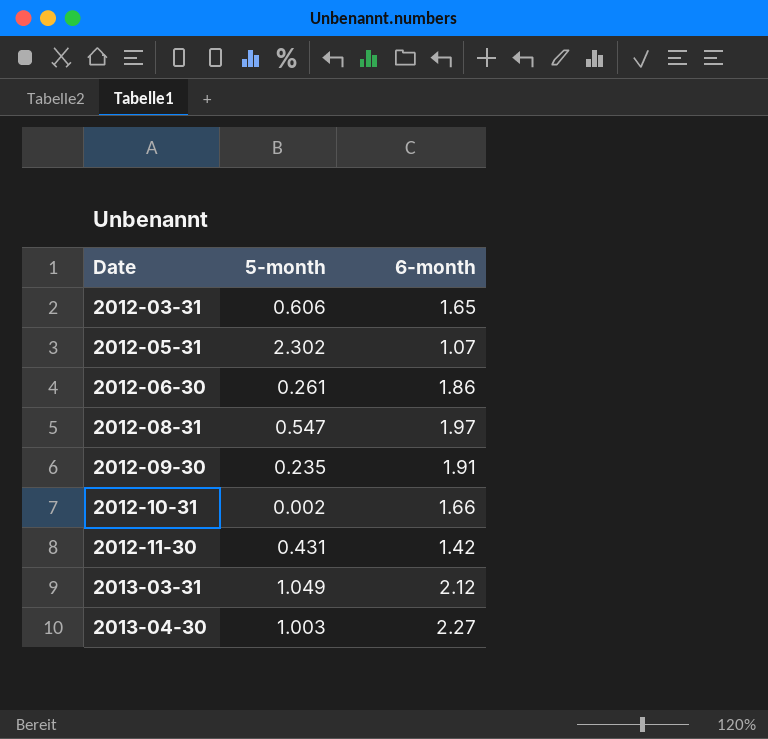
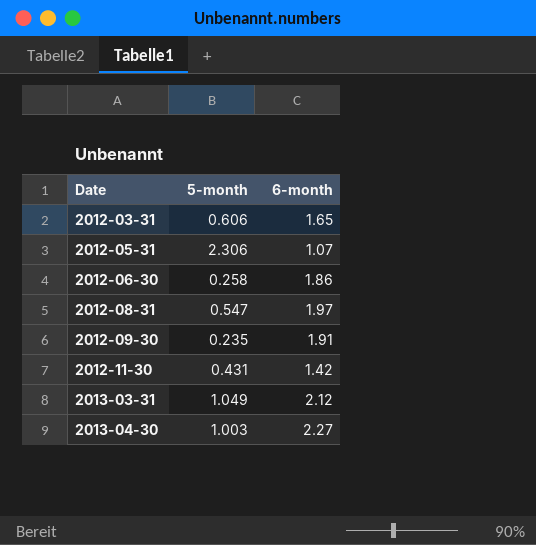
row 2012-10-31: 0.002 | 1.66 -> none
2012-05-31 | 5-month: 2.302 -> 2.306
2012-06-30 | 5-month: 0.261 -> 0.258

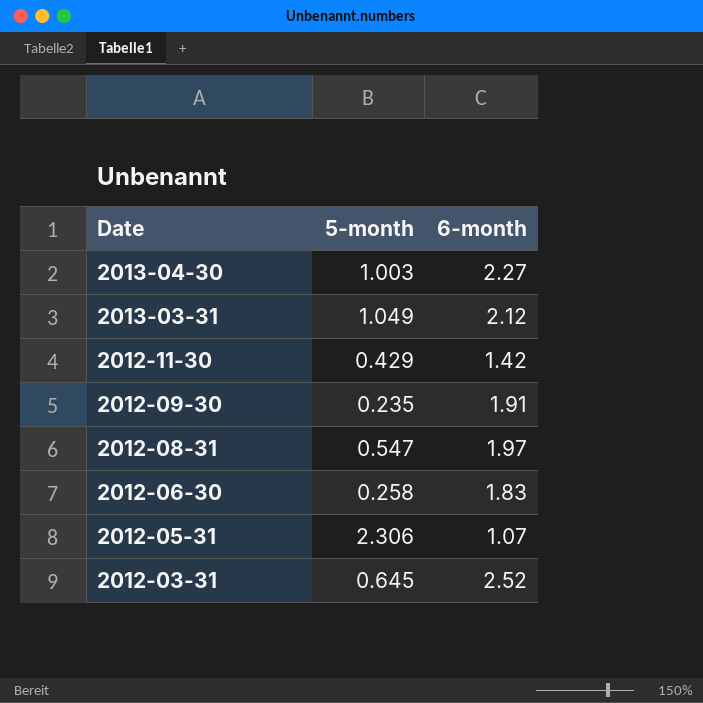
row order: Date ascending -> Date descending
2012-11-30 | 5-month: 0.431 -> 0.429
2012-06-30 | 6-month: 1.86 -> 1.83
2012-03-31 | 5-month: 0.606 -> 0.645
2012-03-31 | 6-month: 1.65 -> 2.52

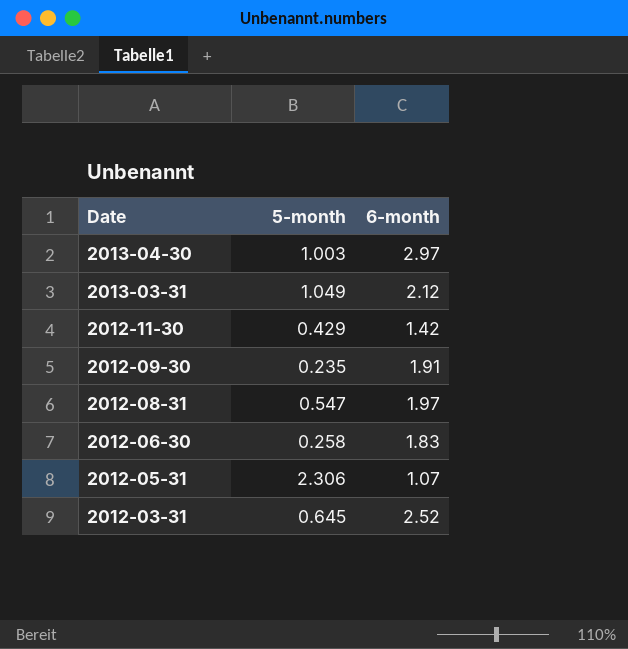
2013-04-30 | 6-month: 2.27 -> 2.97

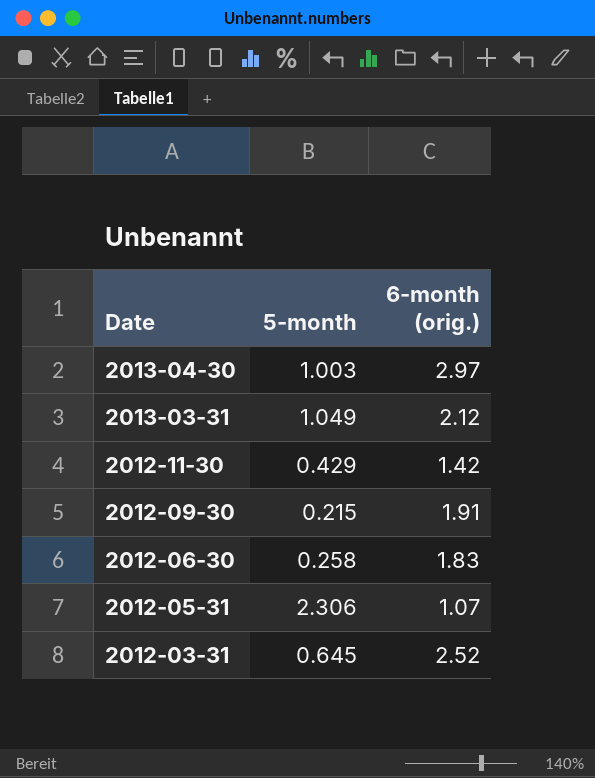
column name: 6-month -> 6-month (orig.)
row 2012-08-31: 0.547 | 1.97 -> none
2012-09-30 | 5-month: 0.235 -> 0.215

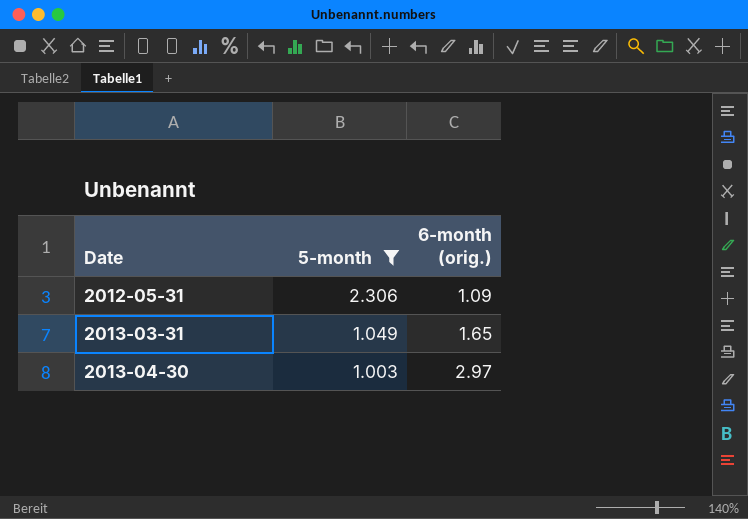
filter: none -> 5-month >= 1.003
row order: Date descending -> Date ascending
2012-05-31 | 6-month (orig.): 1.07 -> 1.09
2013-03-31 | 6-month (orig.): 2.12 -> 1.65

